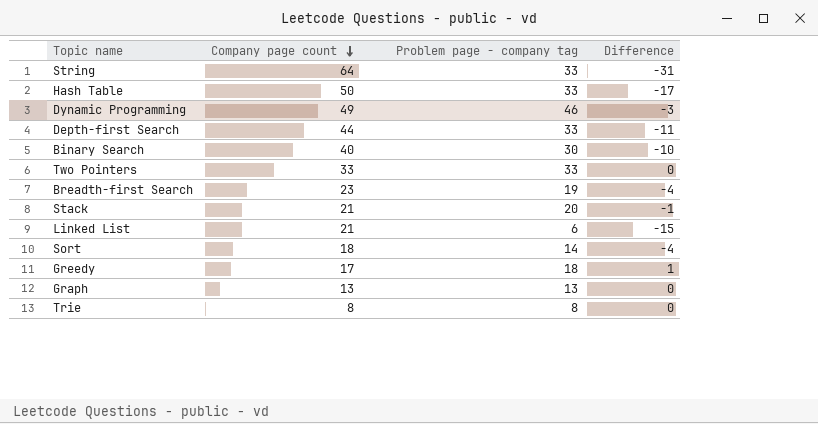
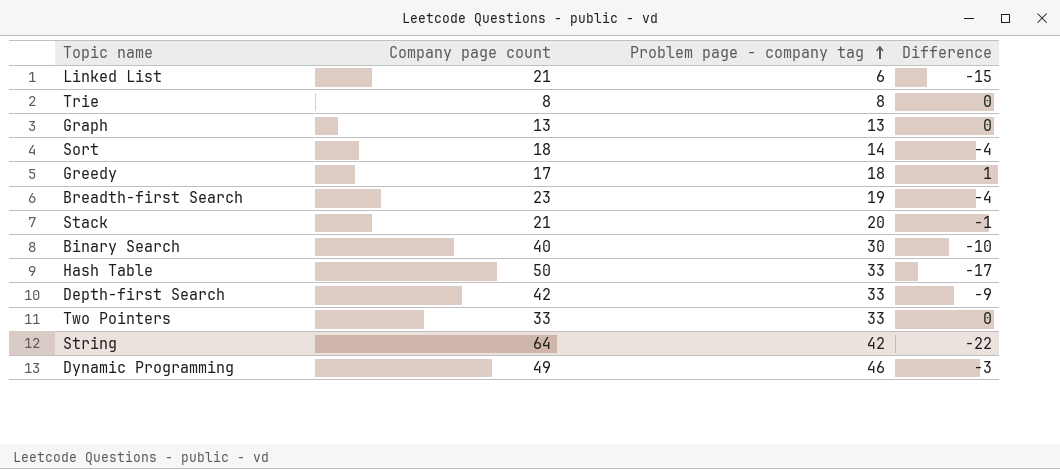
row order: Company page count descending -> Problem page - company tag ascending
Depth-first Search | Company page count: 44 -> 42
Depth-first Search | Difference: -11 -> -9
String | Problem page - company tag: 33 -> 42
String | Difference: -31 -> -22

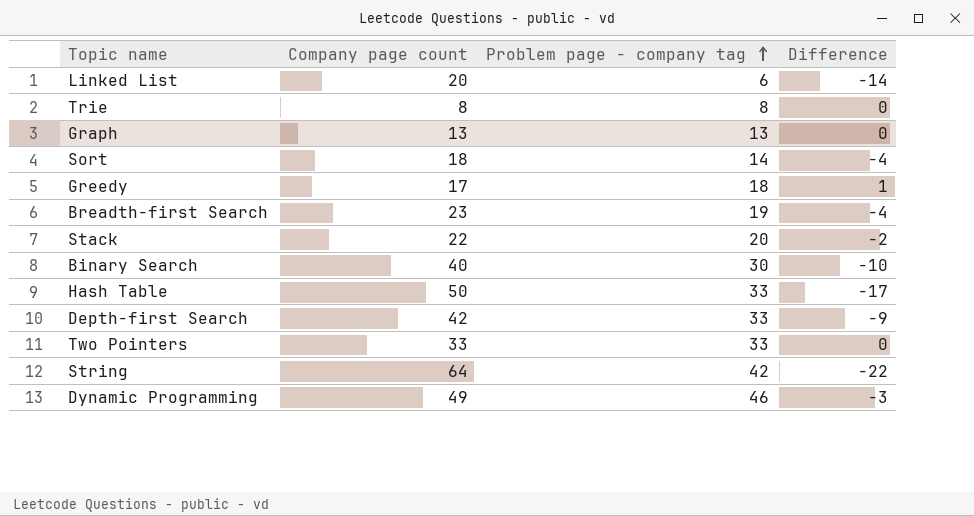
Linked List | Company page count: 21 -> 20
Linked List | Difference: -15 -> -14
Stack | Company page count: 21 -> 22
Stack | Difference: -1 -> -2

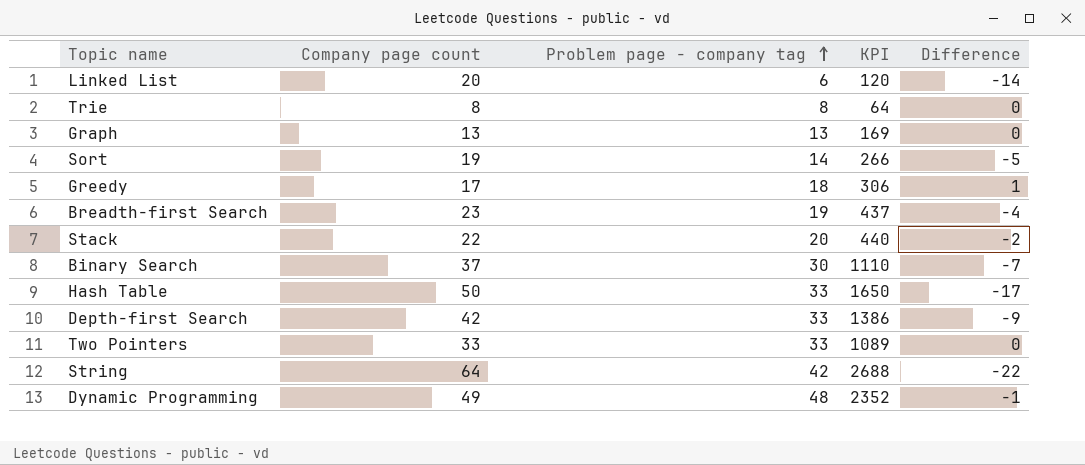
column KPI | formula: none -> [Company page count] * [Problem page - company tag]
Sort | Company page count: 18 -> 19
Sort | Difference: -4 -> -5
Binary Search | Company page count: 40 -> 37
Binary Search | Difference: -10 -> -7
Dynamic Programming | Problem page - company tag: 46 -> 48
Dynamic Programming | Difference: -3 -> -1

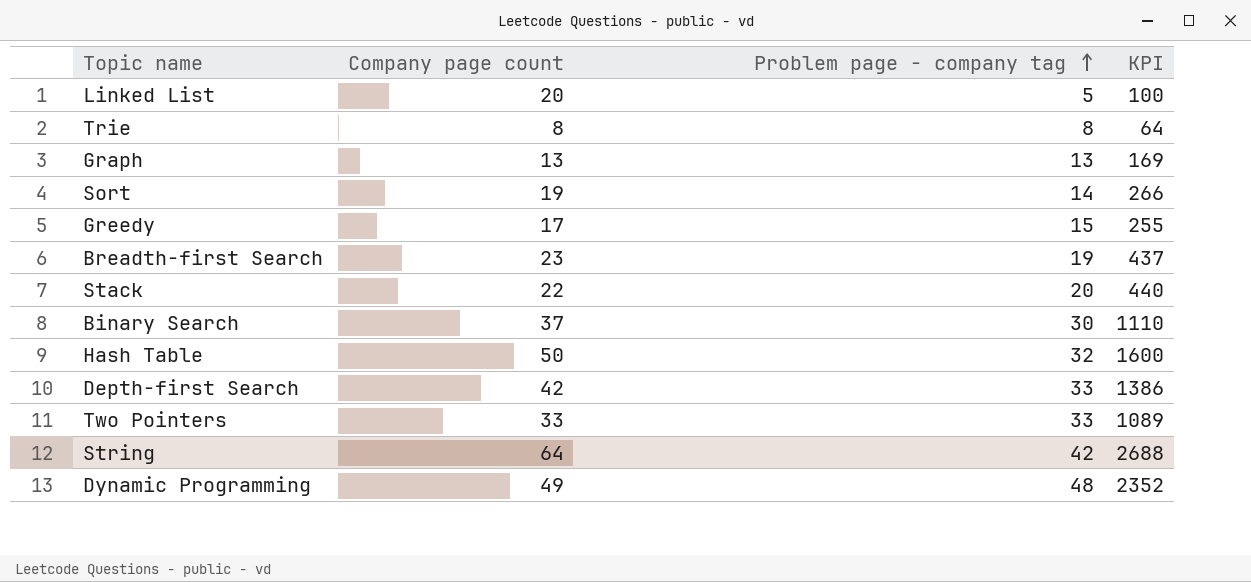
column Difference | formula: [Problem page - company tag] - [Company page count] -> none
Linked List | Problem page - company tag: 6 -> 5
Linked List | KPI: 120 -> 100
Greedy | Problem page - company tag: 18 -> 15
Greedy | KPI: 306 -> 255
Hash Table | Problem page - company tag: 33 -> 32
Hash Table | KPI: 1650 -> 1600

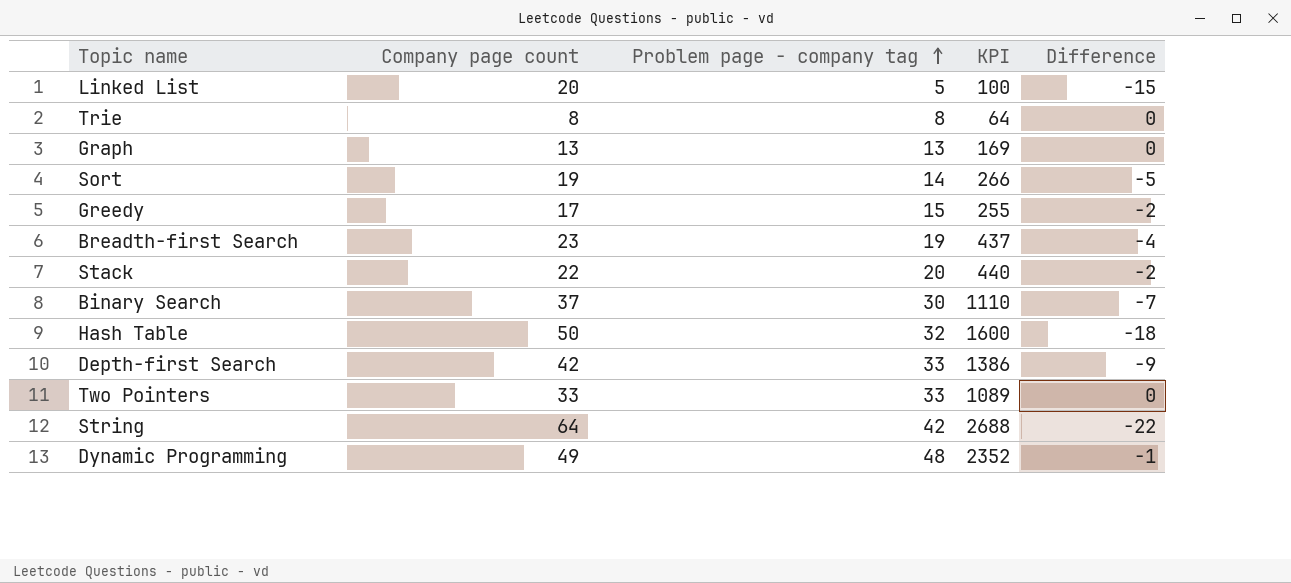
column Difference | formula: none -> [Problem page - company tag] - [Company page count]

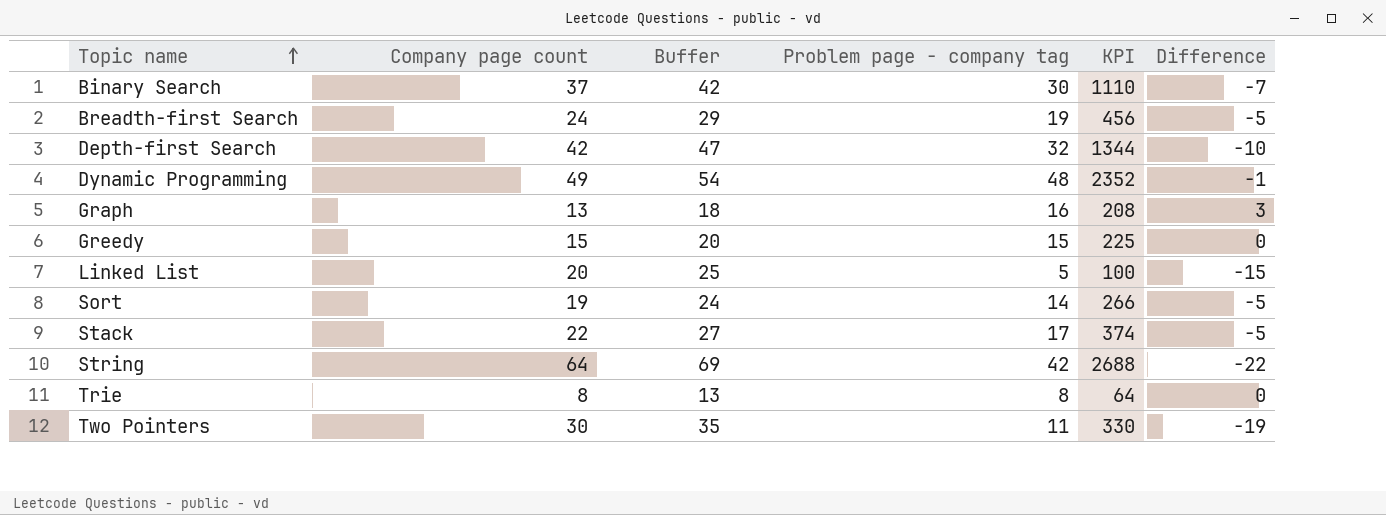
row order: Problem page - company tag ascending -> Topic name ascending
column Buffer | formula: none -> [Company page count] + 5
row Hash Table: 50 | 32 | 1600 | -18 -> none
Breadth-first Search | Company page count: 23 -> 24
Breadth-first Search | KPI: 437 -> 456
Breadth-first Search | Difference: -4 -> -5
Depth-first Search | Problem page - company tag: 33 -> 32
Depth-first Search | KPI: 1386 -> 1344
Depth-first Search | Difference: -9 -> -10
Graph | Problem page - company tag: 13 -> 16
Graph | KPI: 169 -> 208
Graph | Difference: 0 -> 3
Greedy | Company page count: 17 -> 15
Greedy | KPI: 255 -> 225
Greedy | Difference: -2 -> 0
Stack | Problem page - company tag: 20 -> 17
Stack | KPI: 440 -> 374
Stack | Difference: -2 -> -5
Two Pointers | Company page count: 33 -> 30
Two Pointers | Problem page - company tag: 33 -> 11
Two Pointers | KPI: 1089 -> 330
Two Pointers | Difference: 0 -> -19

